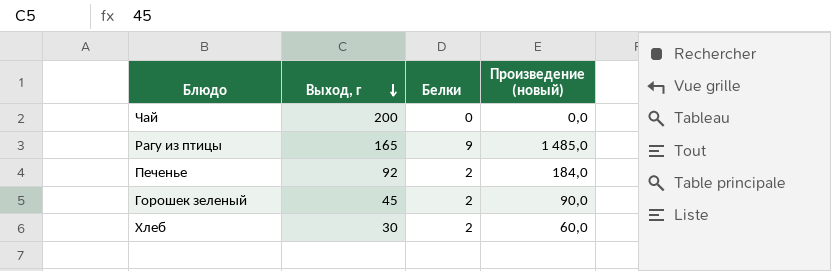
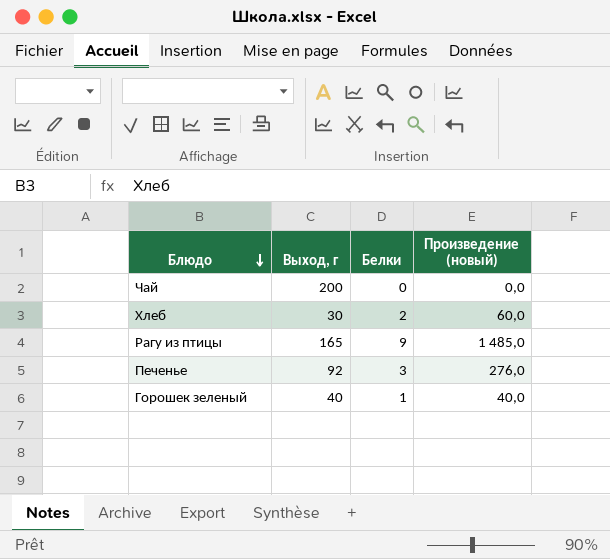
row order: Выход, г descending -> Блюдо descending
Печенье | Белки: 2 -> 3
Печенье | Произведение (новый): 184,0 -> 276,0
Горошек зеленый | Выход, г: 45 -> 40
Горошек зеленый | Белки: 2 -> 1
Горошек зеленый | Произведение (новый): 90,0 -> 40,0

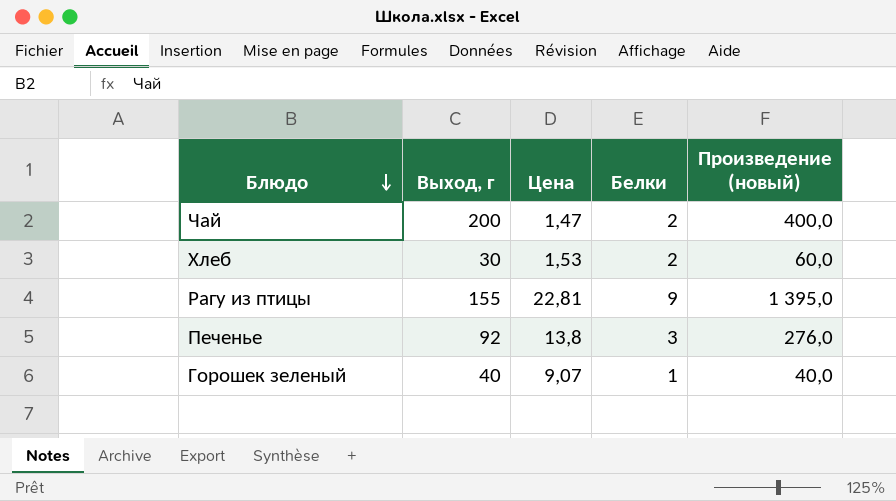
column Цена | position: none -> 3
Чай | Белки: 0 -> 2
Чай | Произведение (новый): 0,0 -> 400,0
Рагу из птицы | Выход, г: 165 -> 155
Рагу из птицы | Произведение (новый): 1 485,0 -> 1 395,0

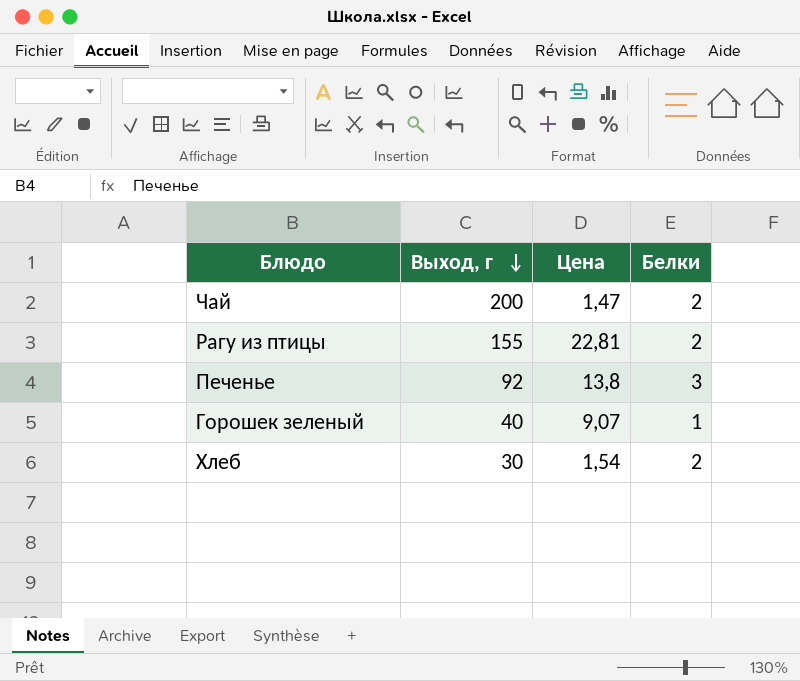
row order: Блюдо descending -> Выход, г descending
column Произведение (новый) | formula: [Выход, г] * [Белки] -> none
Рагу из птицы | Белки: 9 -> 2
Хлеб | Цена: 1,53 -> 1,54

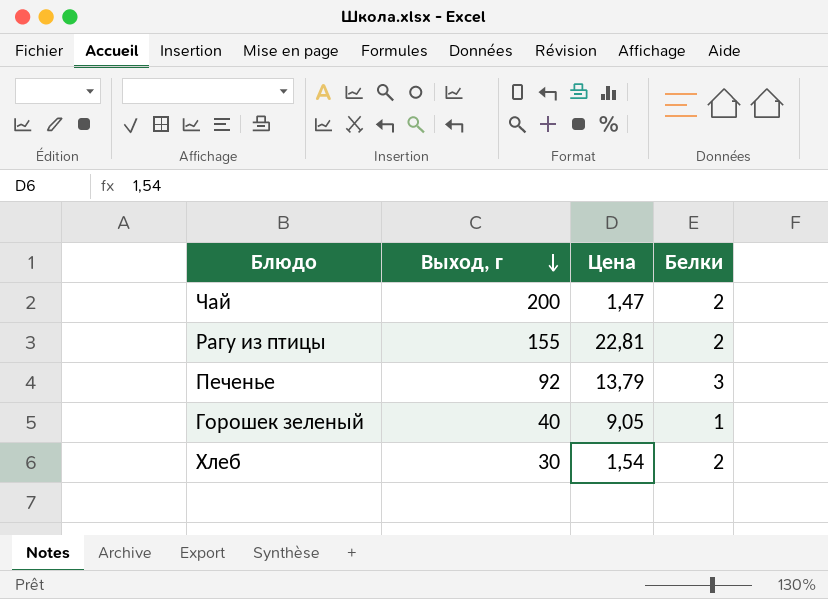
Печенье | Цена: 13,8 -> 13,79
Горошек зеленый | Цена: 9,07 -> 9,05

